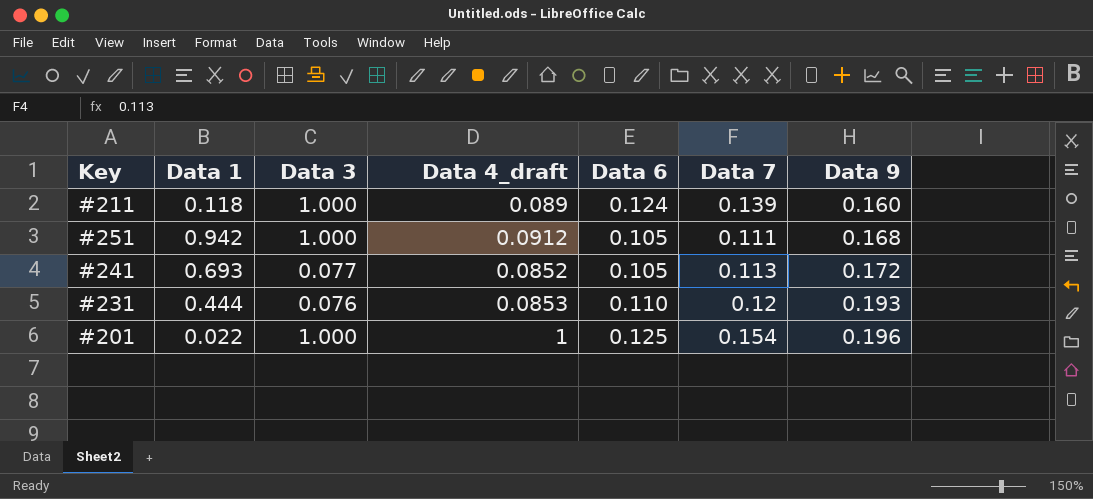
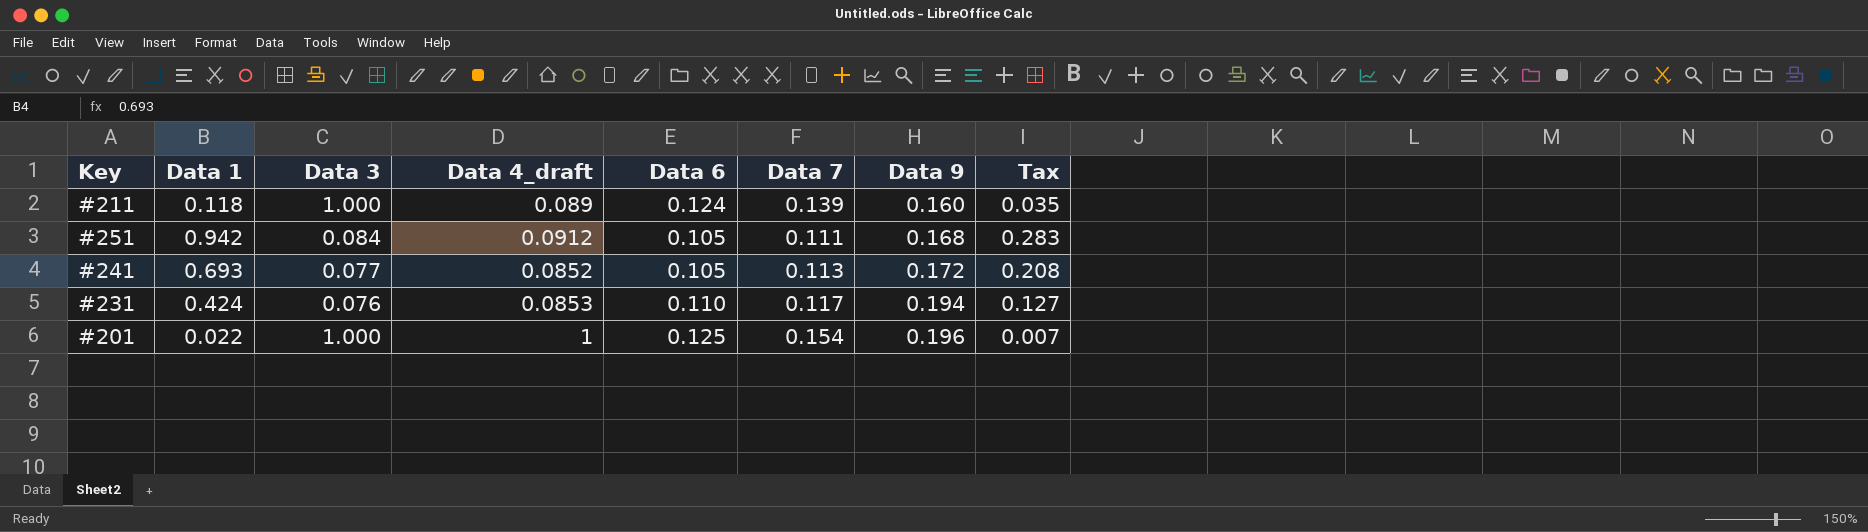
column Tax | formula: none -> [Data 1] * 0.3
#251 | Data 3: 1.000 -> 0.084
#231 | Data 1: 0.444 -> 0.424
#231 | Data 7: 0.12 -> 0.117
#231 | Data 9: 0.193 -> 0.194

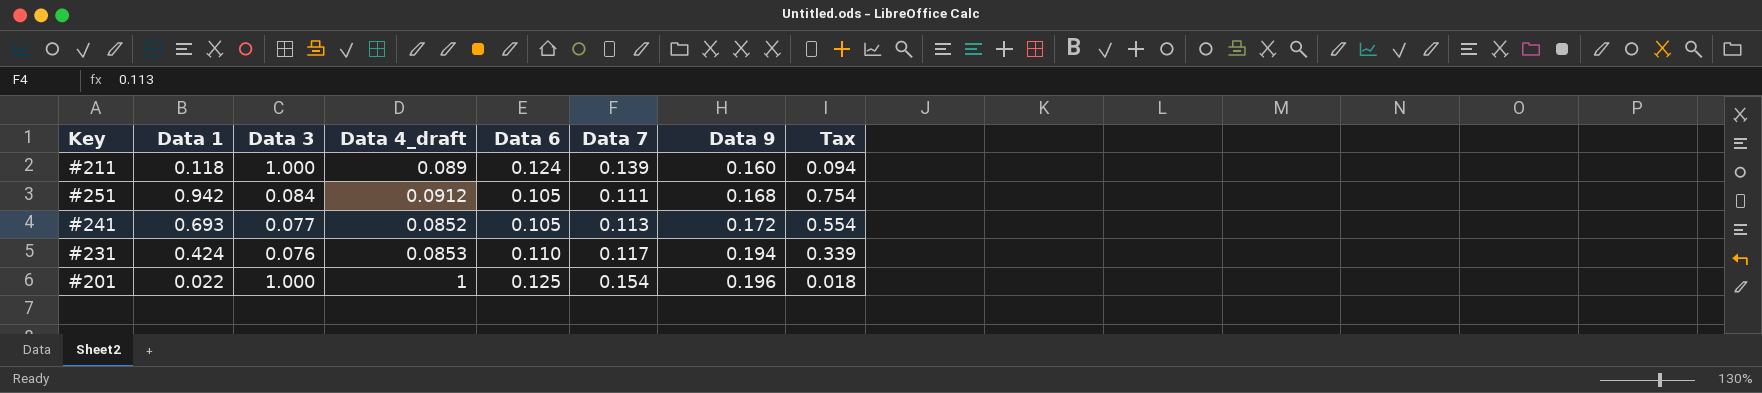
column Tax | formula: [Data 1] * 0.3 -> [Data 1] * 0.8

